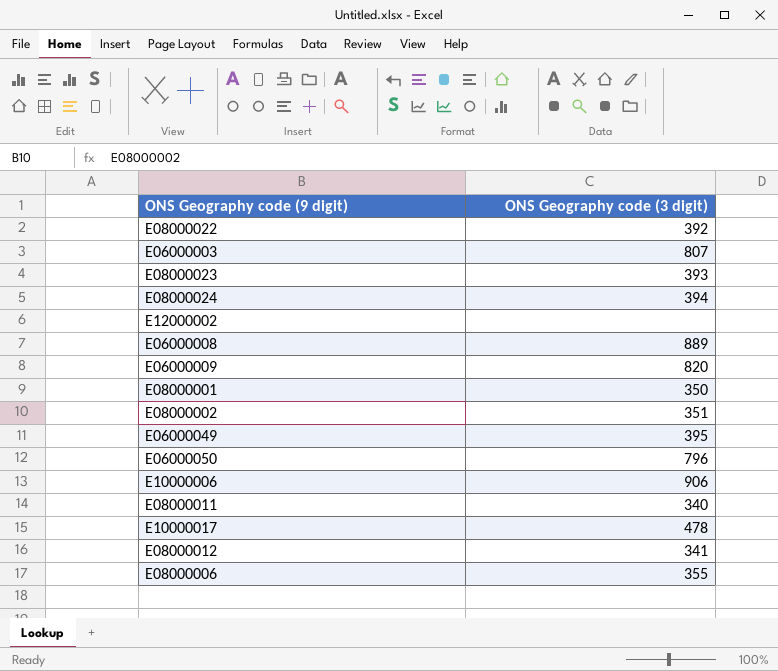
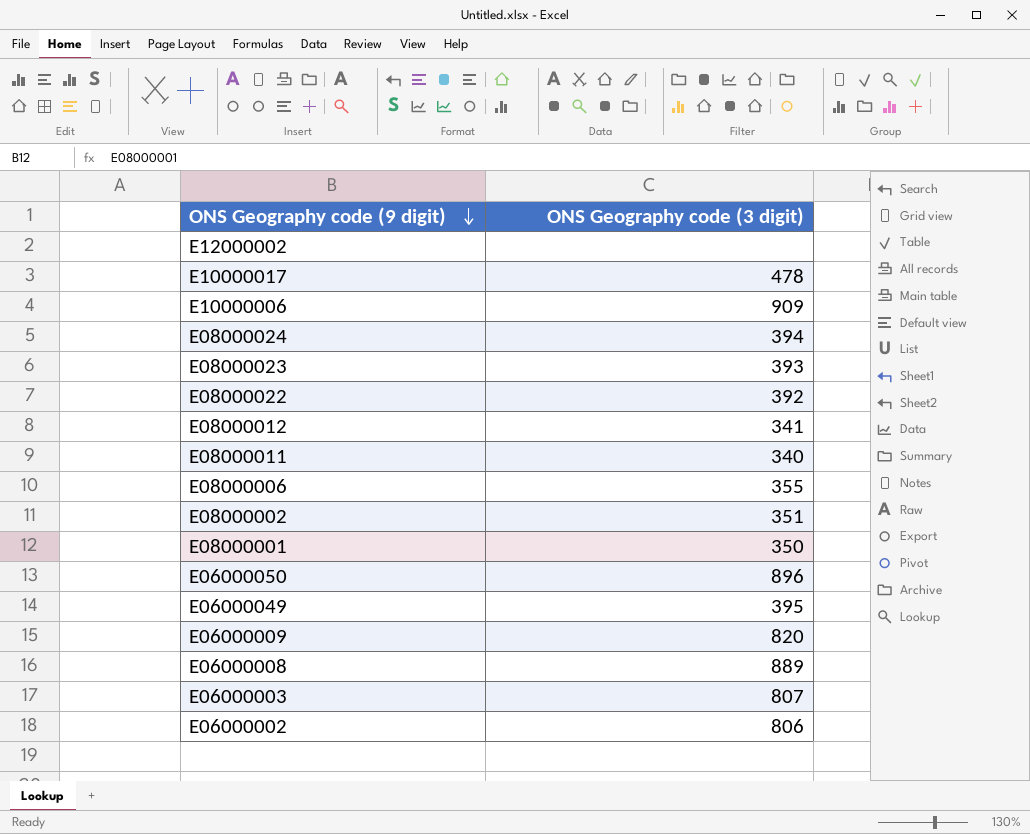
row order: none -> ONS Geography code (9 digit) descending
E10000006 | ONS Geography code (3 digit): 906 -> 909
E06000050 | ONS Geography code (3 digit): 796 -> 896
row E06000002: none -> 806

